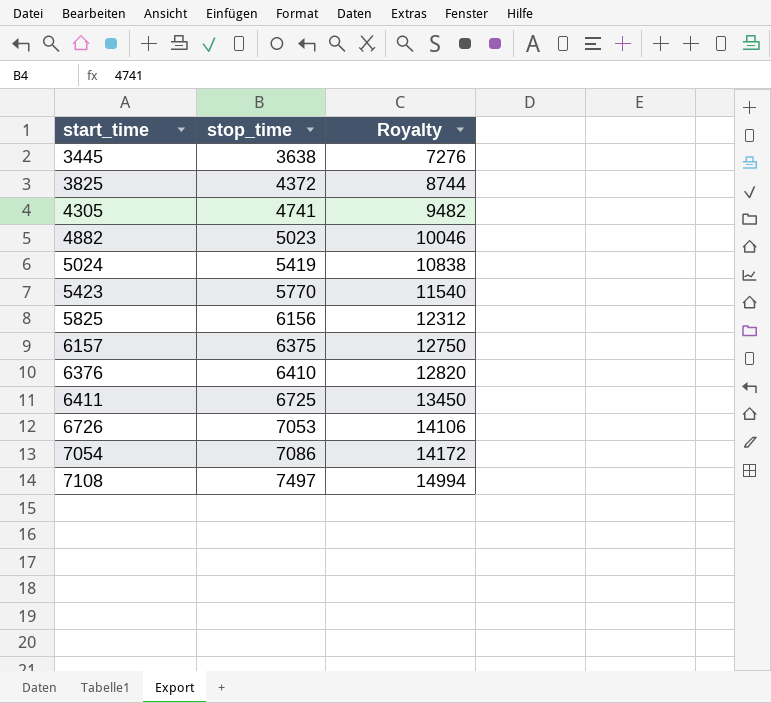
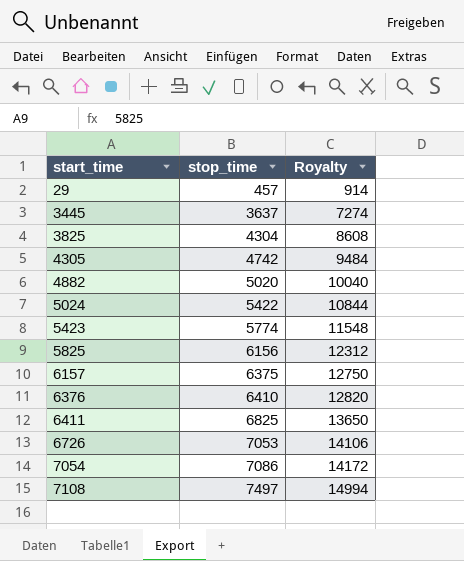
row 29: none -> 457 | 914
3445 | stop_time: 3638 -> 3637
3445 | Royalty: 7276 -> 7274
3825 | stop_time: 4372 -> 4304
3825 | Royalty: 8744 -> 8608
4305 | stop_time: 4741 -> 4742
4305 | Royalty: 9482 -> 9484
4882 | stop_time: 5023 -> 5020
4882 | Royalty: 10046 -> 10040
5024 | stop_time: 5419 -> 5422
5024 | Royalty: 10838 -> 10844
5423 | stop_time: 5770 -> 5774
5423 | Royalty: 11540 -> 11548
6411 | stop_time: 6725 -> 6825
6411 | Royalty: 13450 -> 13650

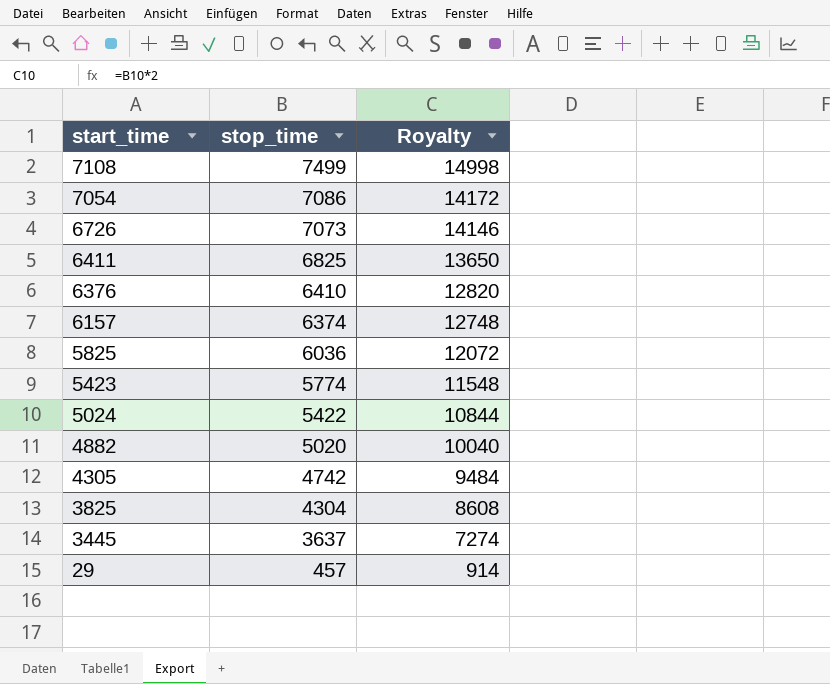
row order: start_time ascending -> start_time descending
7108 | stop_time: 7497 -> 7499
7108 | Royalty: 14994 -> 14998
6726 | stop_time: 7053 -> 7073
6726 | Royalty: 14106 -> 14146
6157 | stop_time: 6375 -> 6374
6157 | Royalty: 12750 -> 12748
5825 | stop_time: 6156 -> 6036
5825 | Royalty: 12312 -> 12072

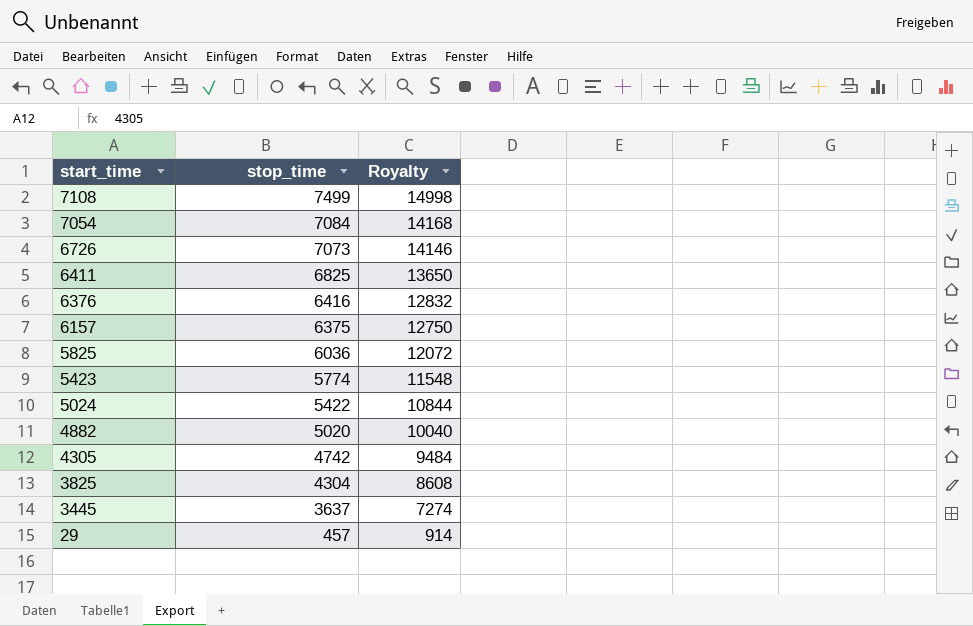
7054 | stop_time: 7086 -> 7084
7054 | Royalty: 14172 -> 14168
6376 | stop_time: 6410 -> 6416
6376 | Royalty: 12820 -> 12832
6157 | stop_time: 6374 -> 6375
6157 | Royalty: 12748 -> 12750

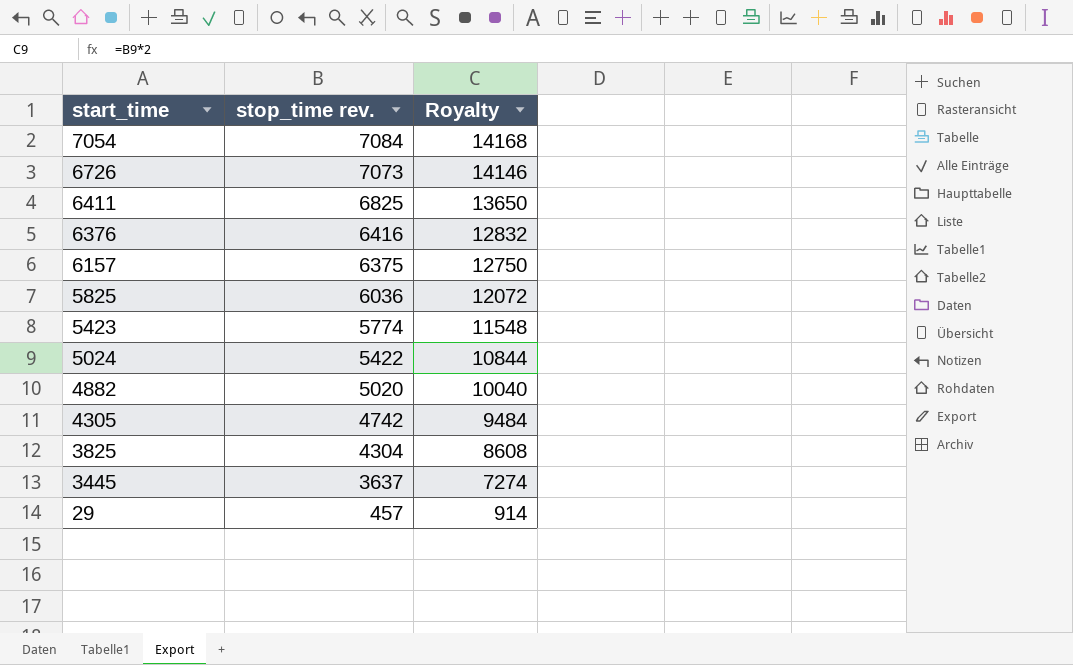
column name: stop_time -> stop_time rev.
row 7108: 7499 | 14998 -> none

